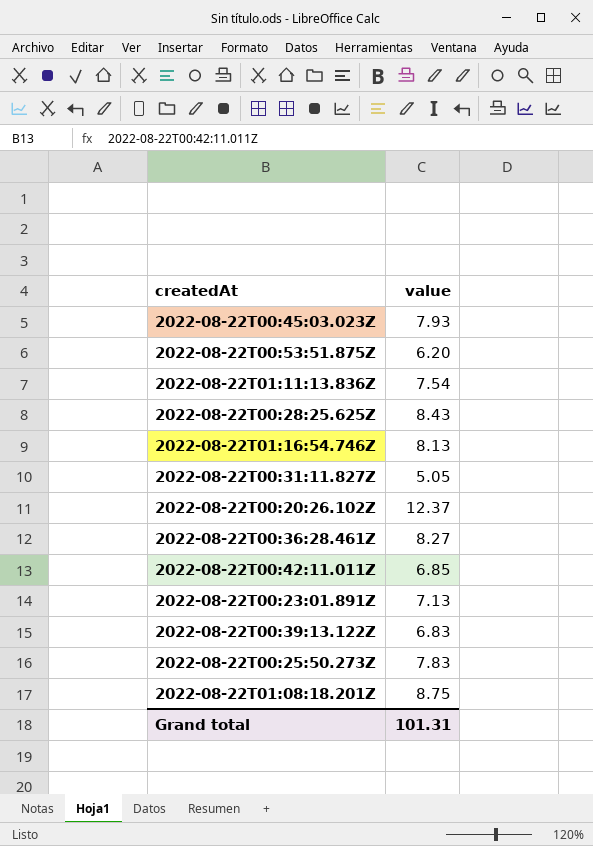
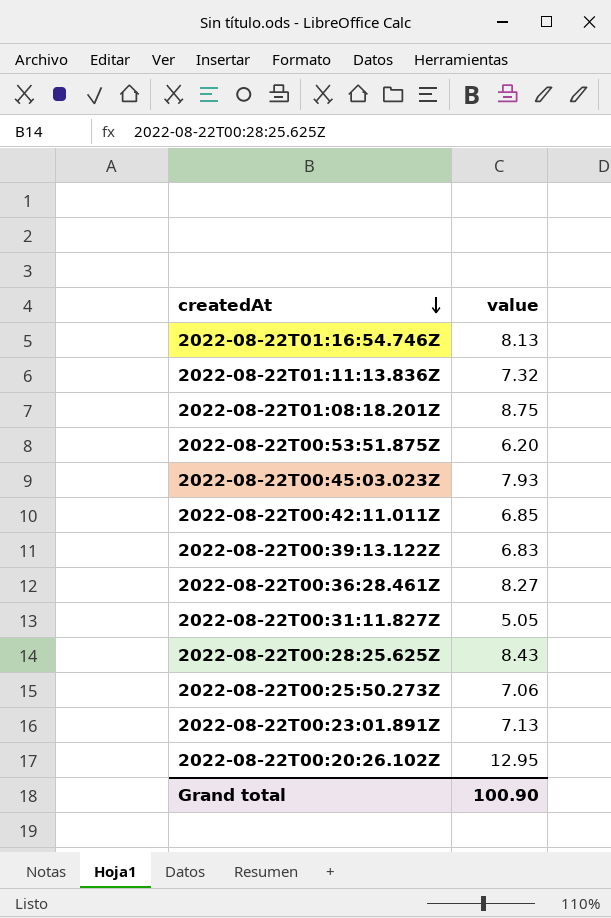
row order: none -> createdAt descending
2022-08-22T01:11:13.836Z | value: 7.54 -> 7.32
2022-08-22T00:25:50.273Z | value: 7.83 -> 7.06
2022-08-22T00:20:26.102Z | value: 12.37 -> 12.95
Grand total | value: 101.31 -> 100.90

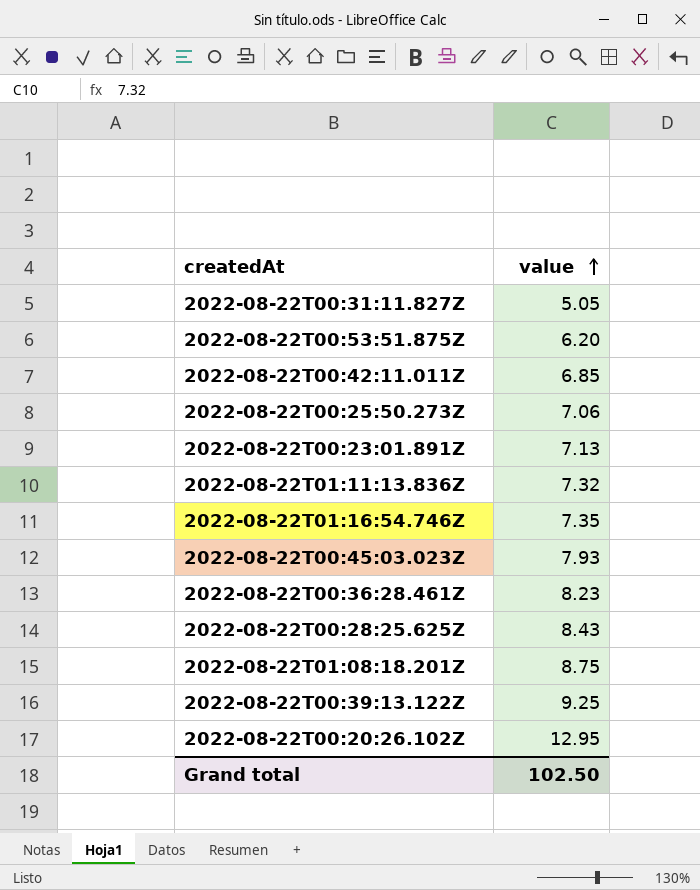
row order: createdAt descending -> value ascending
2022-08-22T01:16:54.746Z | value: 8.13 -> 7.35
2022-08-22T00:36:28.461Z | value: 8.27 -> 8.23
2022-08-22T00:39:13.122Z | value: 6.83 -> 9.25
Grand total | value: 100.90 -> 102.50

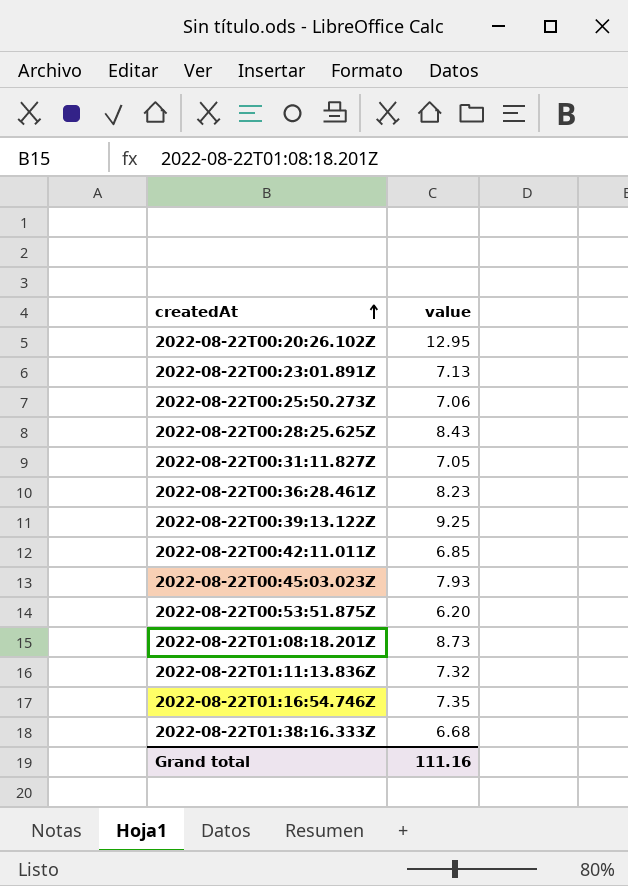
row order: value ascending -> createdAt ascending
2022-08-22T00:31:11.827Z | value: 5.05 -> 7.05
2022-08-22T01:08:18.201Z | value: 8.75 -> 8.73
row 2022-08-22T01:38:16.333Z: none -> 6.68
Grand total | value: 102.50 -> 111.16

